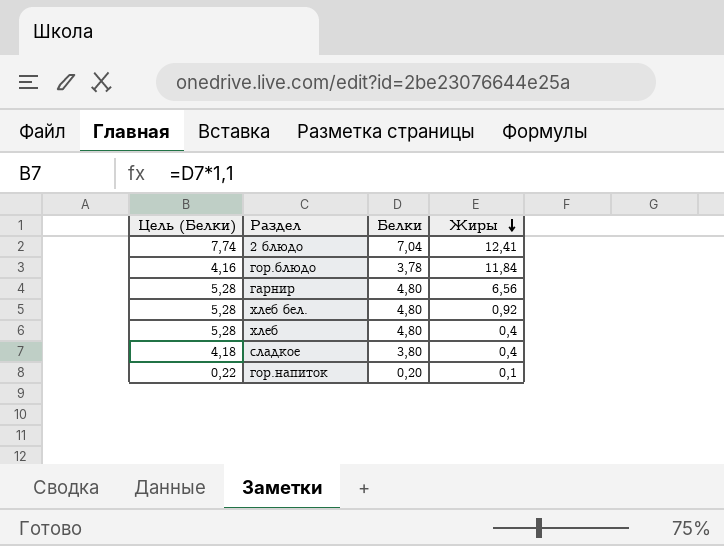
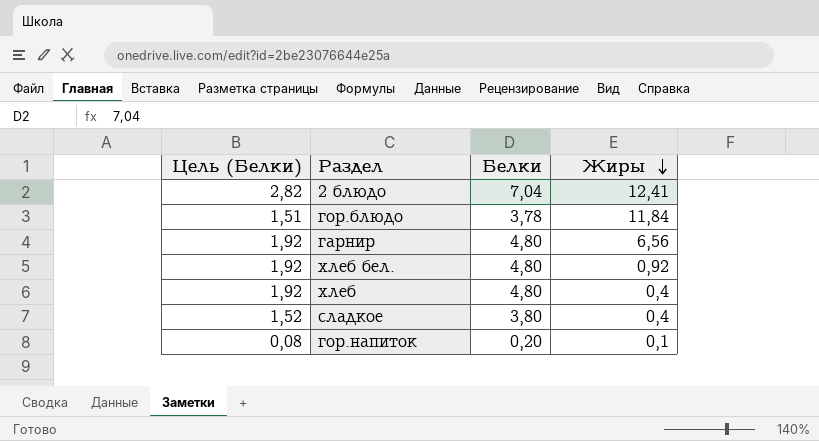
column Цель (Белки) | formula: [Белки] * 1,1 -> [Белки] * 0,4

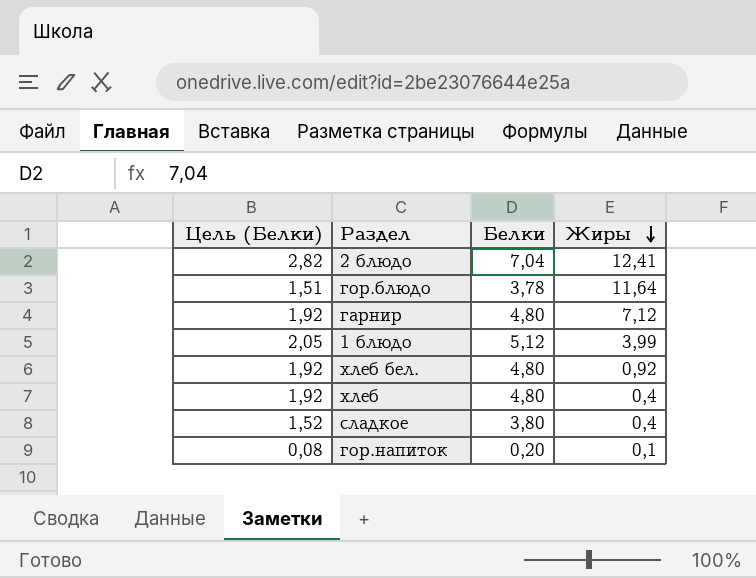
гор.блюдо | Жиры: 11,84 -> 11,64
гарнир | Жиры: 6,56 -> 7,12
row 1 блюдо: none -> 2,05 | 5,12 | 3,99

